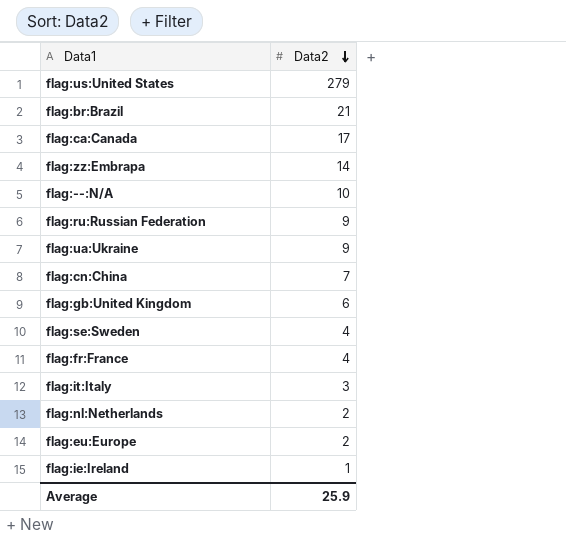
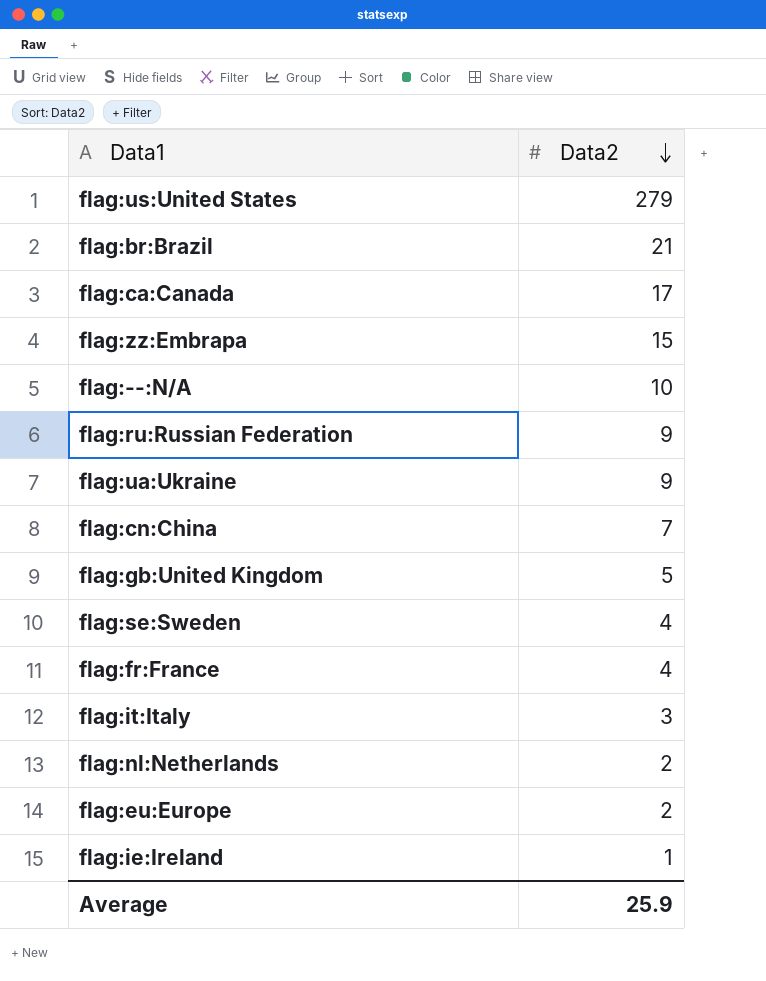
flag:zz:Embrapa | Data2: 14 -> 15
flag:gb:United Kingdom | Data2: 6 -> 5

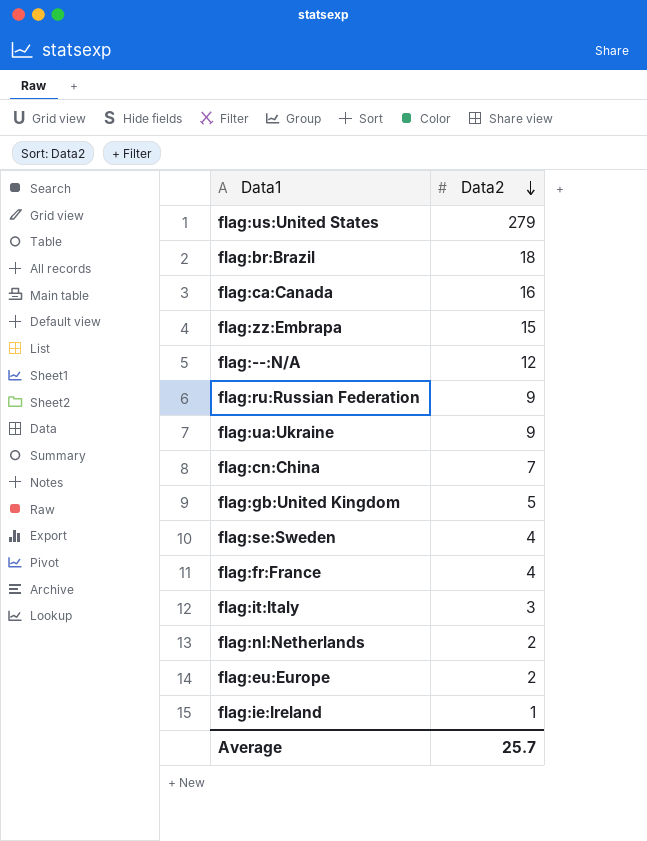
flag:br:Brazil | Data2: 21 -> 18
flag:ca:Canada | Data2: 17 -> 16
flag:--:N/A | Data2: 10 -> 12
Average | Data2: 25.9 -> 25.7

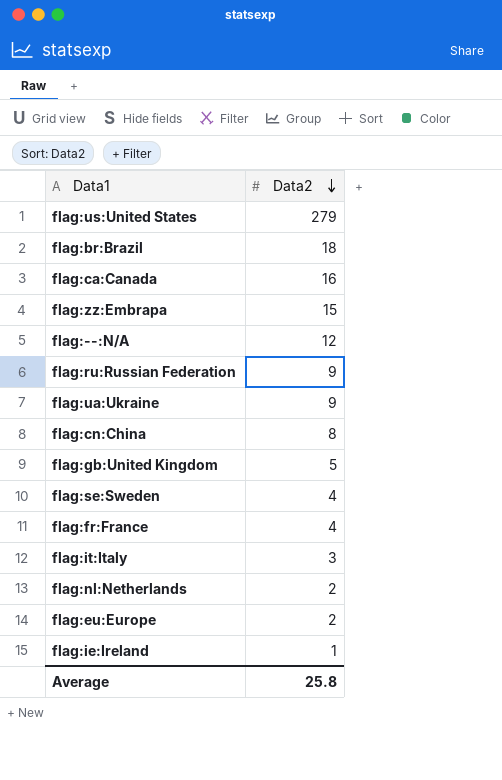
flag:cn:China | Data2: 7 -> 8
Average | Data2: 25.7 -> 25.8

